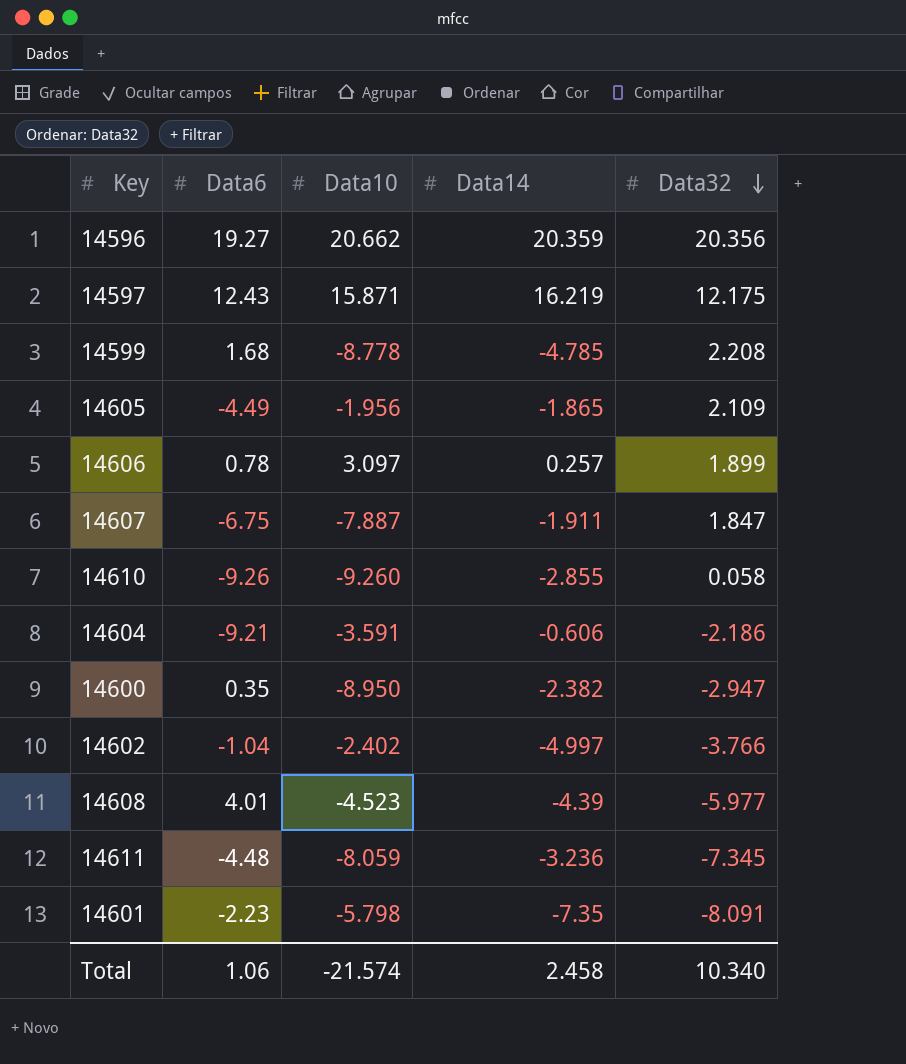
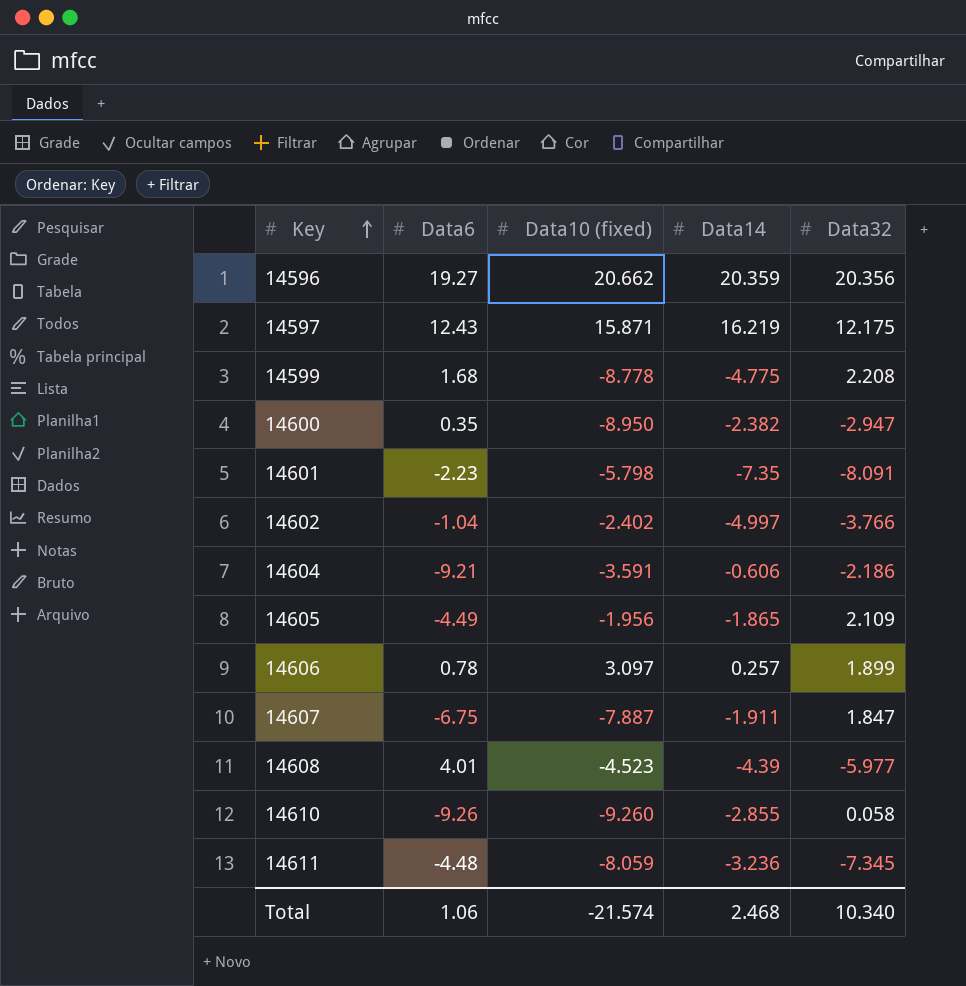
row order: Data32 descending -> Key ascending
column name: Data10 -> Data10 (fixed)
14599 | Data14: -4.785 -> -4.775
Total | Data14: 2.458 -> 2.468

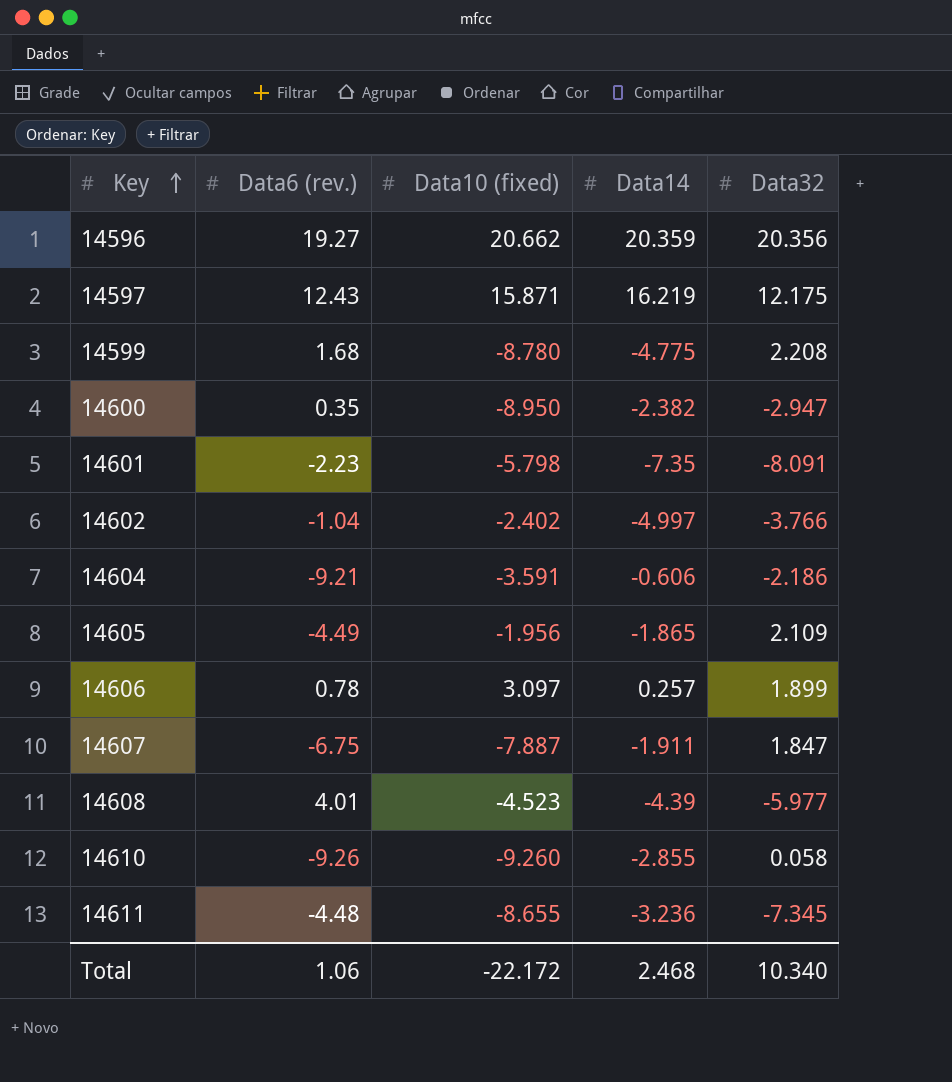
column name: Data6 -> Data6 (rev.)
14599 | Data10 (fixed): -8.778 -> -8.780
14611 | Data10 (fixed): -8.059 -> -8.655
Total | Data10 (fixed): -21.574 -> -22.172

